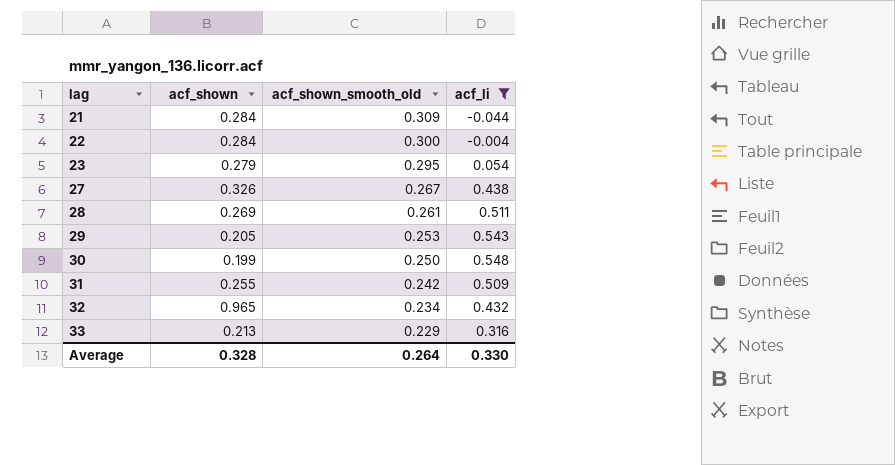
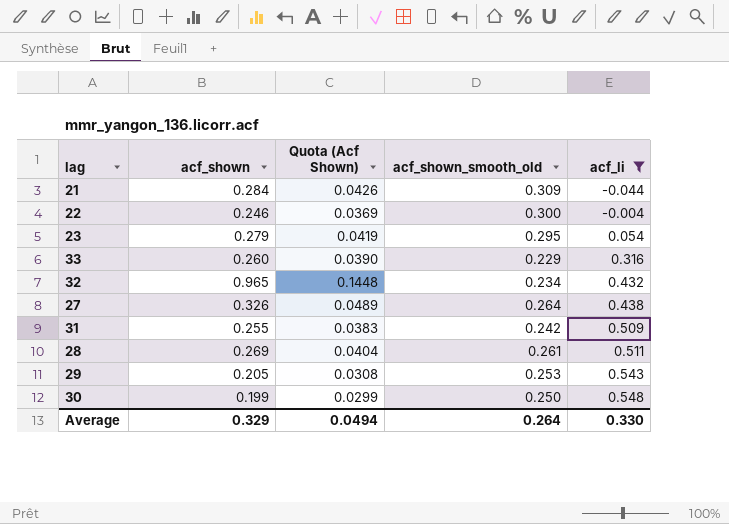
row order: lag ascending -> acf_li ascending
column Quota (Acf Shown) | formula: none -> [acf_shown] * 0.15
22 | acf_shown: 0.284 -> 0.246
33 | acf_shown: 0.213 -> 0.260
27 | acf_shown_smooth_old: 0.267 -> 0.264
Average | acf_shown: 0.328 -> 0.329

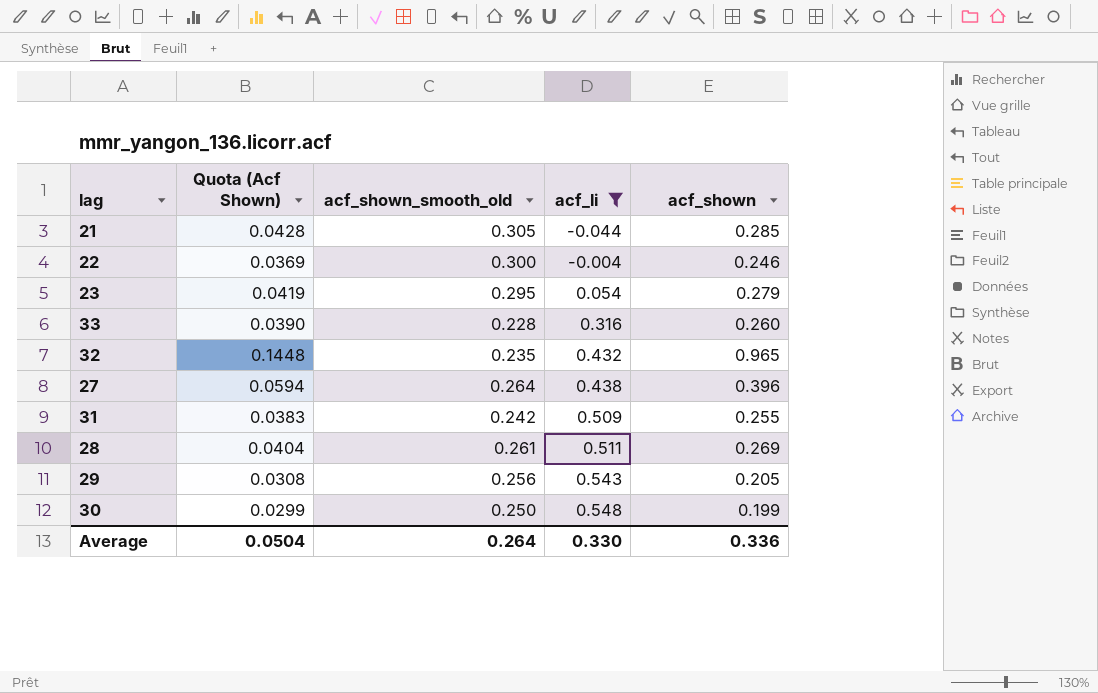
column acf_shown | position: 2 -> 5
21 | Quota (Acf Shown): 0.0426 -> 0.0428
21 | acf_shown_smooth_old: 0.309 -> 0.305
21 | acf_shown: 0.284 -> 0.285
33 | acf_shown_smooth_old: 0.229 -> 0.228
32 | acf_shown_smooth_old: 0.234 -> 0.235
27 | Quota (Acf Shown): 0.0489 -> 0.0594
27 | acf_shown: 0.326 -> 0.396
29 | acf_shown_smooth_old: 0.253 -> 0.256
Average | Quota (Acf Shown): 0.0494 -> 0.0504
Average | acf_shown: 0.329 -> 0.336

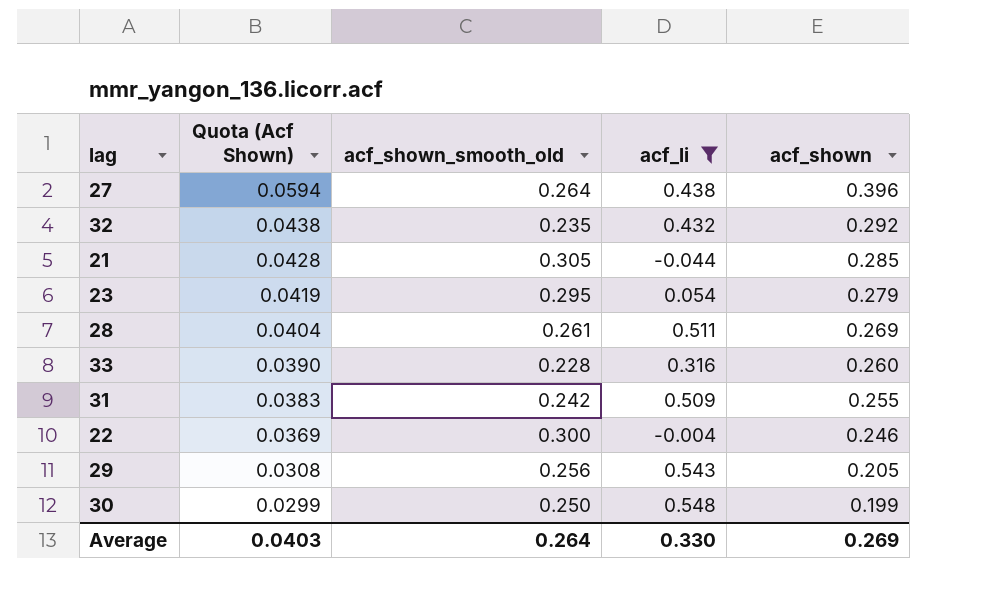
row order: acf_li ascending -> Quota (Acf Shown) descending
32 | Quota (Acf Shown): 0.1448 -> 0.0438
32 | acf_shown: 0.965 -> 0.292
Average | Quota (Acf Shown): 0.0504 -> 0.0403
Average | acf_shown: 0.336 -> 0.269

